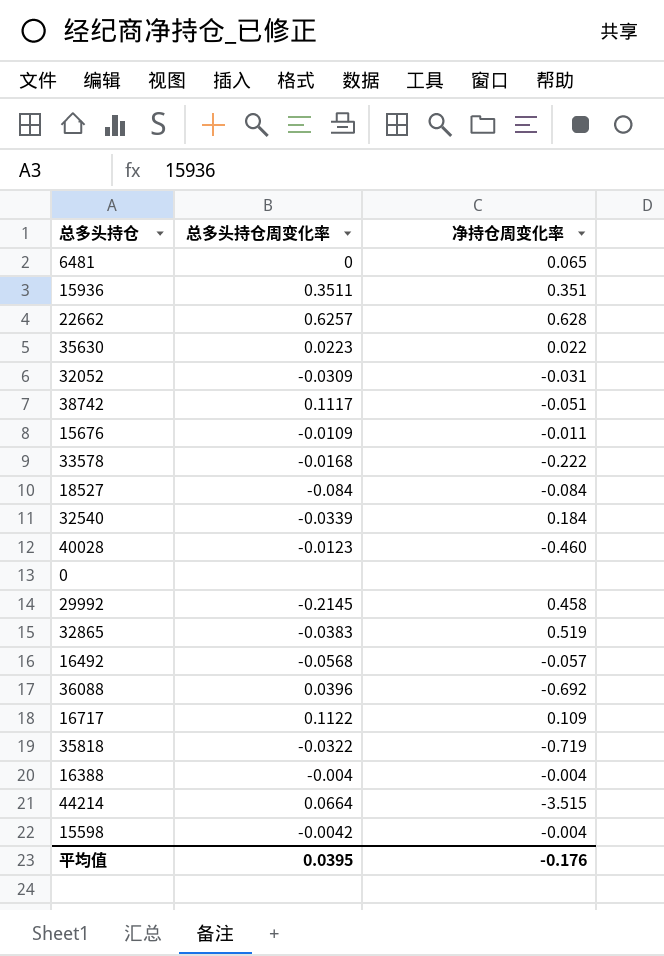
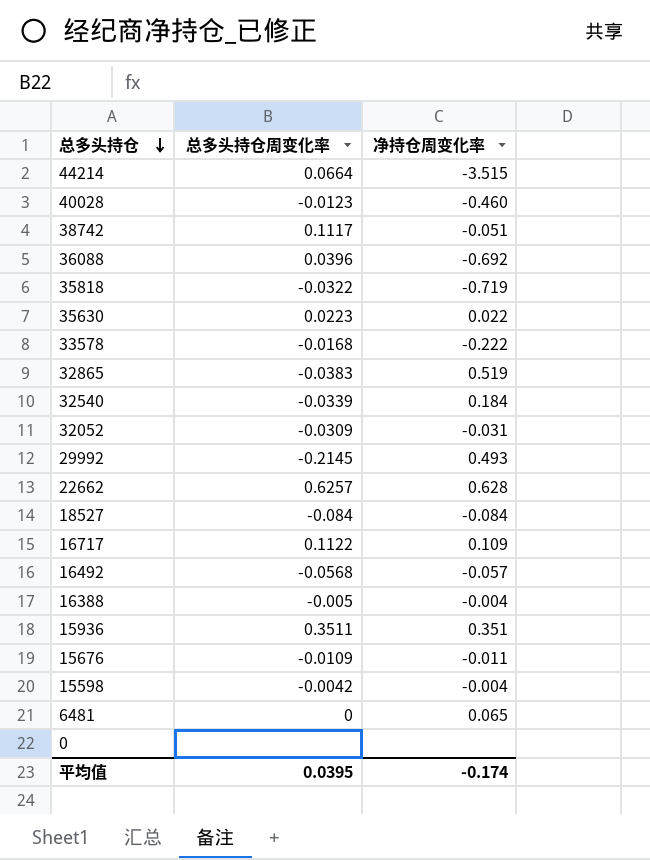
row order: none -> 总多头持仓 descending
29992 | 净持仓周变化率: 0.458 -> 0.493
16388 | 总多头持仓周变化率: -0.004 -> -0.005
平均值 | 净持仓周变化率: -0.176 -> -0.174

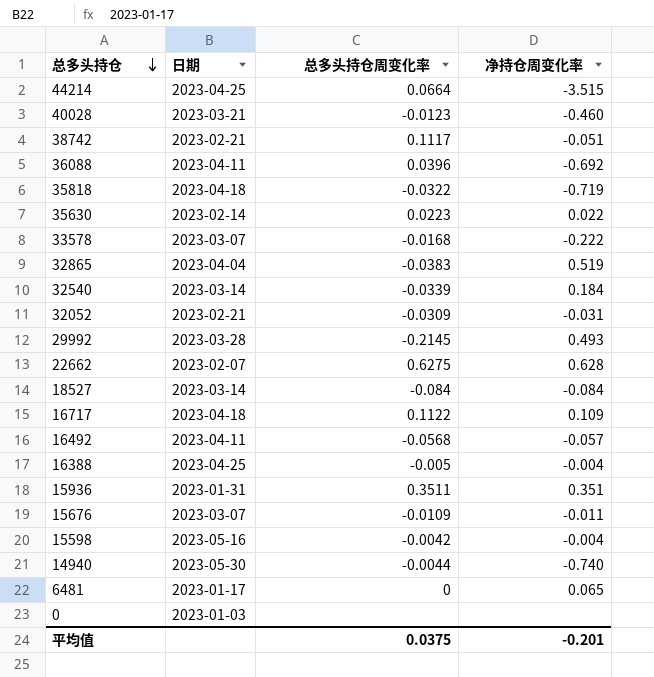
column 日期 | position: none -> 2
22662 | 总多头持仓周变化率: 0.6257 -> 0.6275
row 14940: none -> 2023-05-30 | -0.0044 | -0.740
平均值 | 总多头持仓周变化率: 0.0395 -> 0.0375
平均值 | 净持仓周变化率: -0.174 -> -0.201

